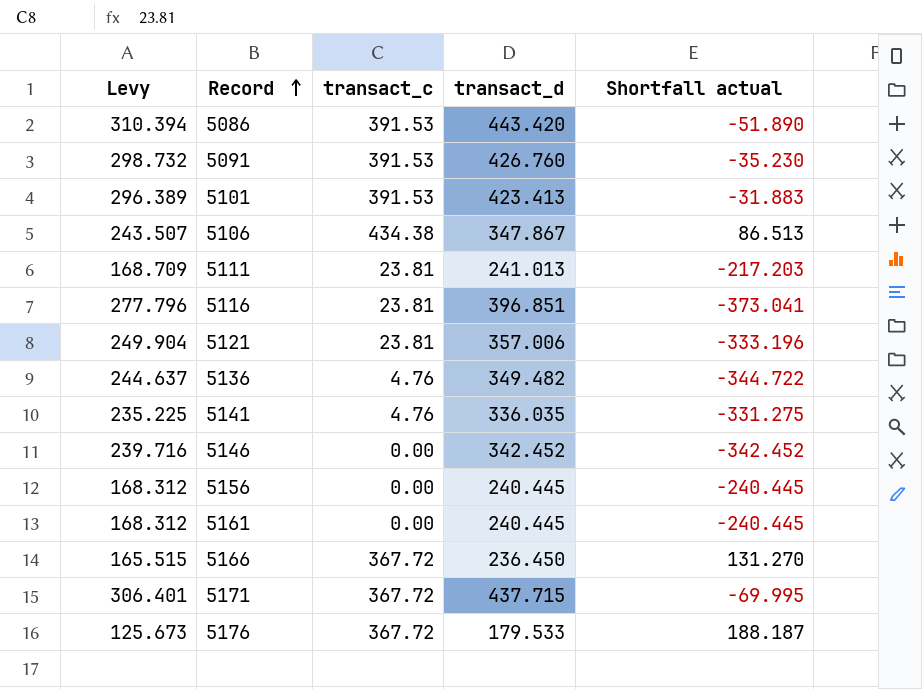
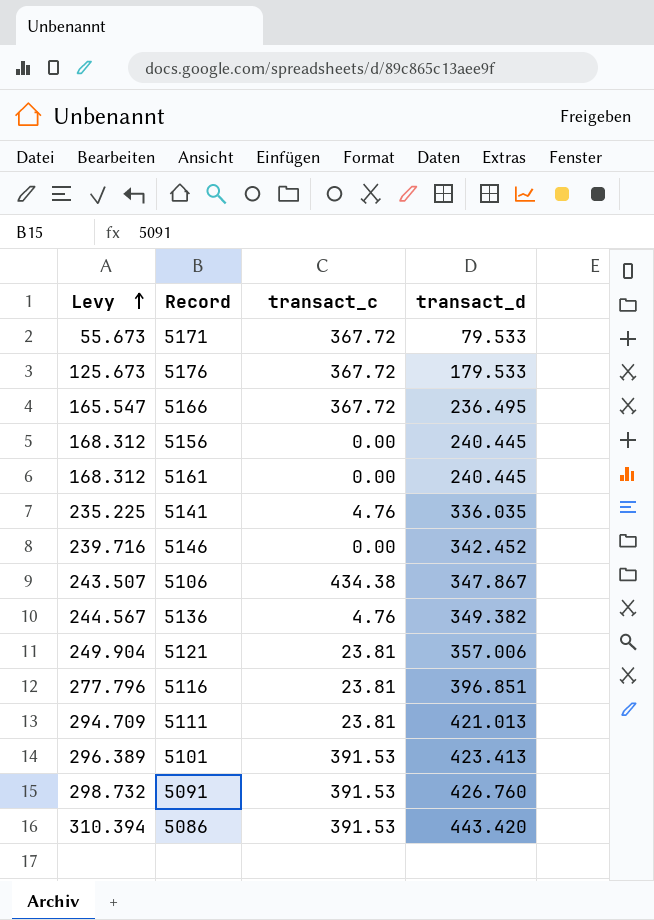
row order: Record ascending -> Levy ascending
column Shortfall actual | formula: [transact_c] - [transact_d] -> none
5171 | Levy: 306.401 -> 55.673
5171 | transact_d: 437.715 -> 79.533
5166 | Levy: 165.515 -> 165.547
5166 | transact_d: 236.450 -> 236.495
5136 | Levy: 244.637 -> 244.567
5136 | transact_d: 349.482 -> 349.382
5111 | Levy: 168.709 -> 294.709
5111 | transact_d: 241.013 -> 421.013

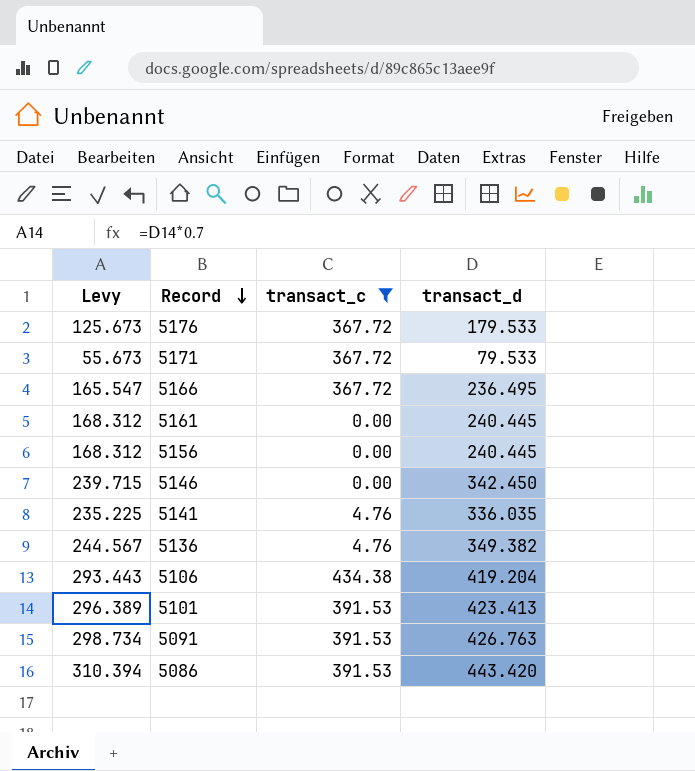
filter: none -> transact_c != 23.81
row order: Levy ascending -> Record descending
5146 | Levy: 239.716 -> 239.715
5146 | transact_d: 342.452 -> 342.450
5106 | Levy: 243.507 -> 293.443
5106 | transact_d: 347.867 -> 419.204
5091 | Levy: 298.732 -> 298.734
5091 | transact_d: 426.760 -> 426.763

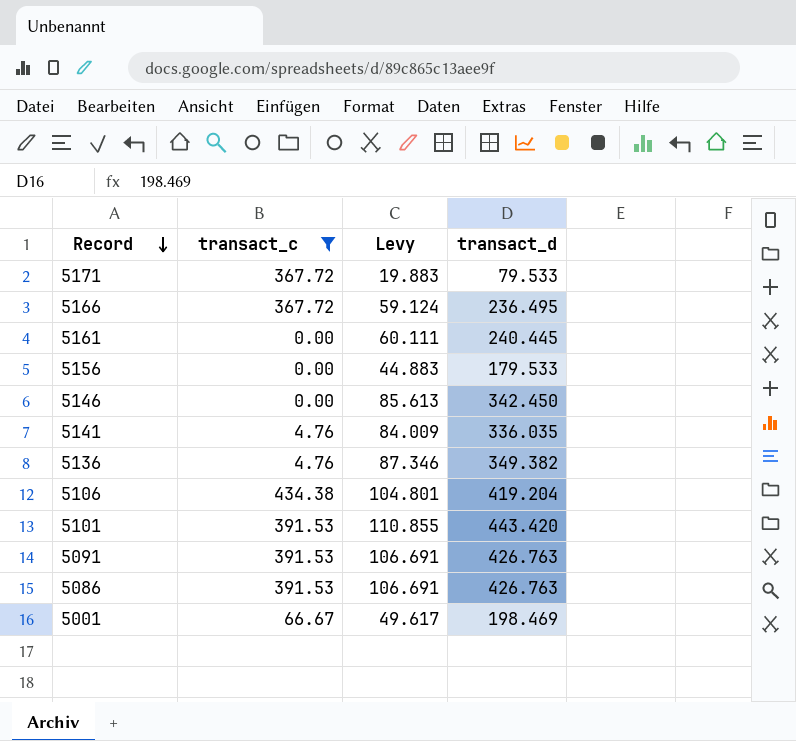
column Levy | formula: [transact_d] * 0.7 -> [transact_d] * 0.25
column Levy | position: 1 -> 3
row 5176: 125.673 | 367.72 | 179.533 -> none
5156 | transact_d: 240.445 -> 179.533
5101 | transact_d: 423.413 -> 443.420
5086 | transact_d: 443.420 -> 426.763
row 5001: none -> 66.67 | 49.617 | 198.469

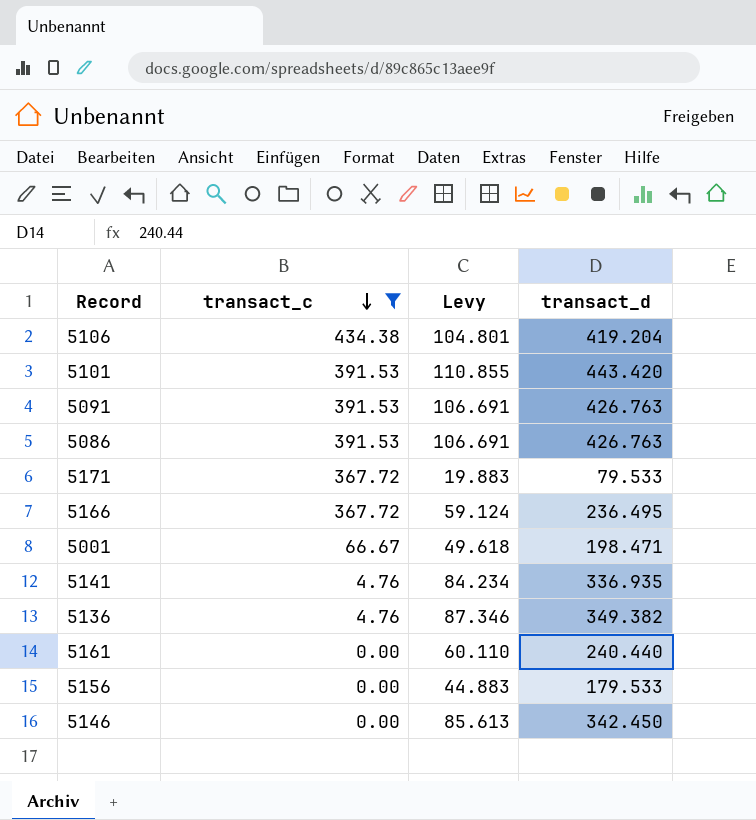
row order: Record descending -> transact_c descending
5001 | Levy: 49.617 -> 49.618
5001 | transact_d: 198.469 -> 198.471
5141 | Levy: 84.009 -> 84.234
5141 | transact_d: 336.035 -> 336.935
5161 | Levy: 60.111 -> 60.110
5161 | transact_d: 240.445 -> 240.440

